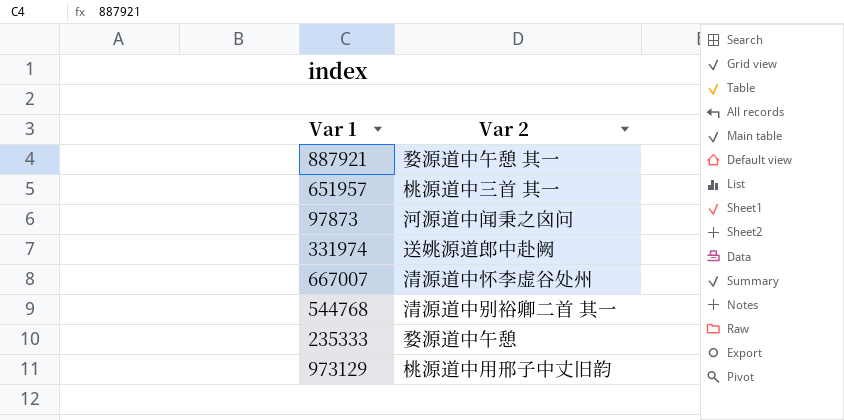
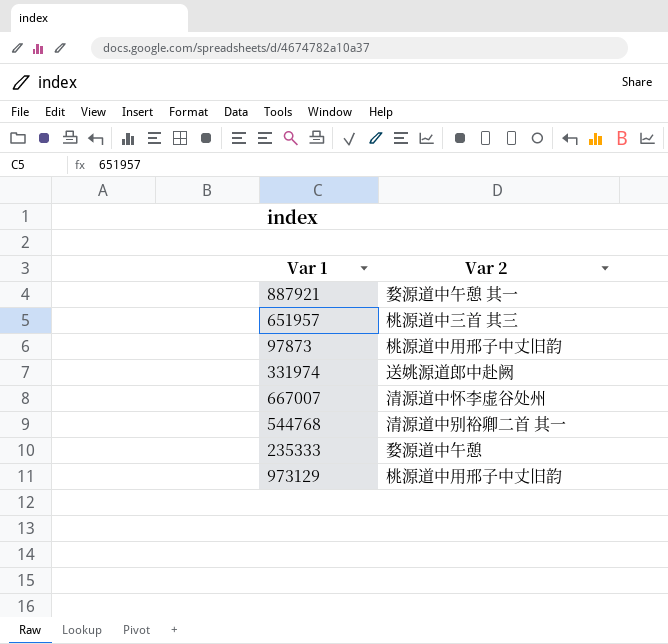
651957 | Var 2: 桃源道中三首 其一 -> 桃源道中三首 其三
97873 | Var 2: 河源道中闻秉之囟问 -> 桃源道中用邢子中丈旧韵

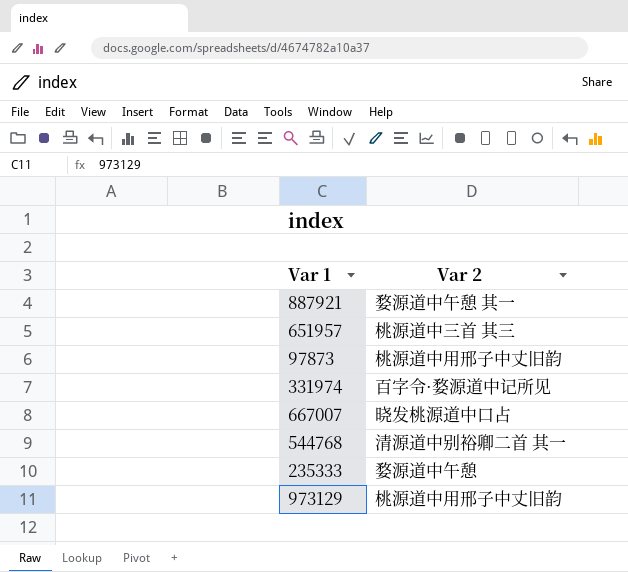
331974 | Var 2: 送姚源道郎中赴阙 -> 百字令·婺源道中记所见
667007 | Var 2: 清源道中怀李虚谷处州 -> 晓发桃源道中口占

